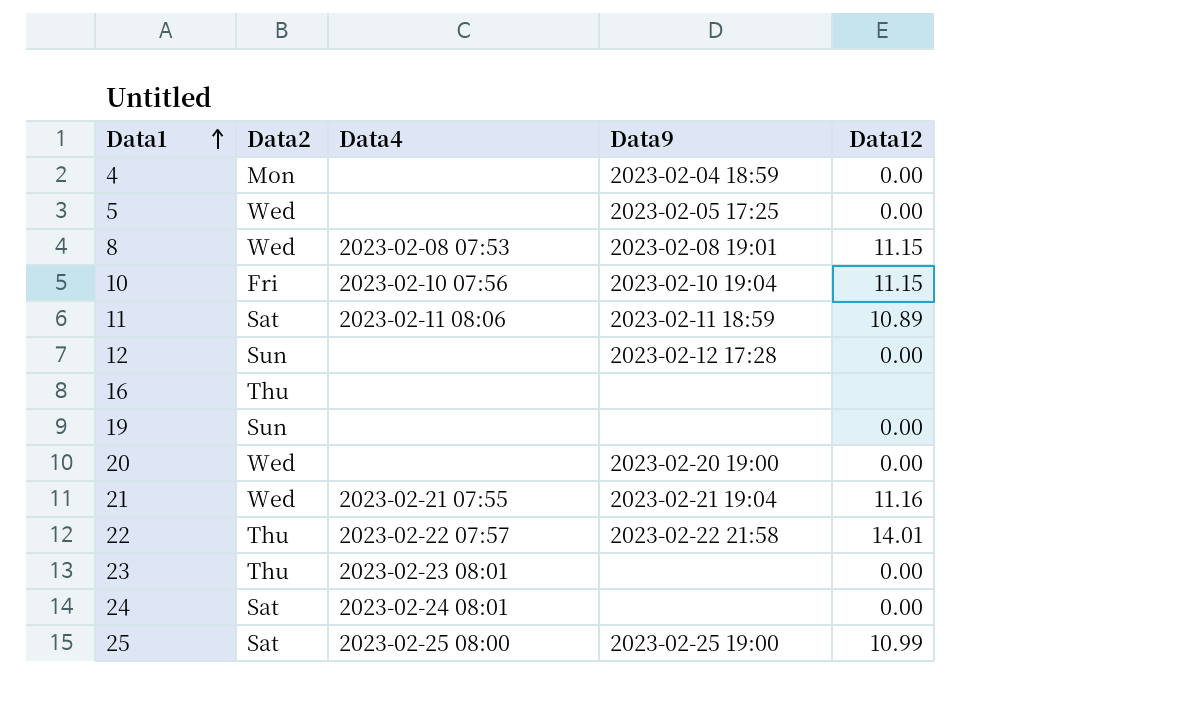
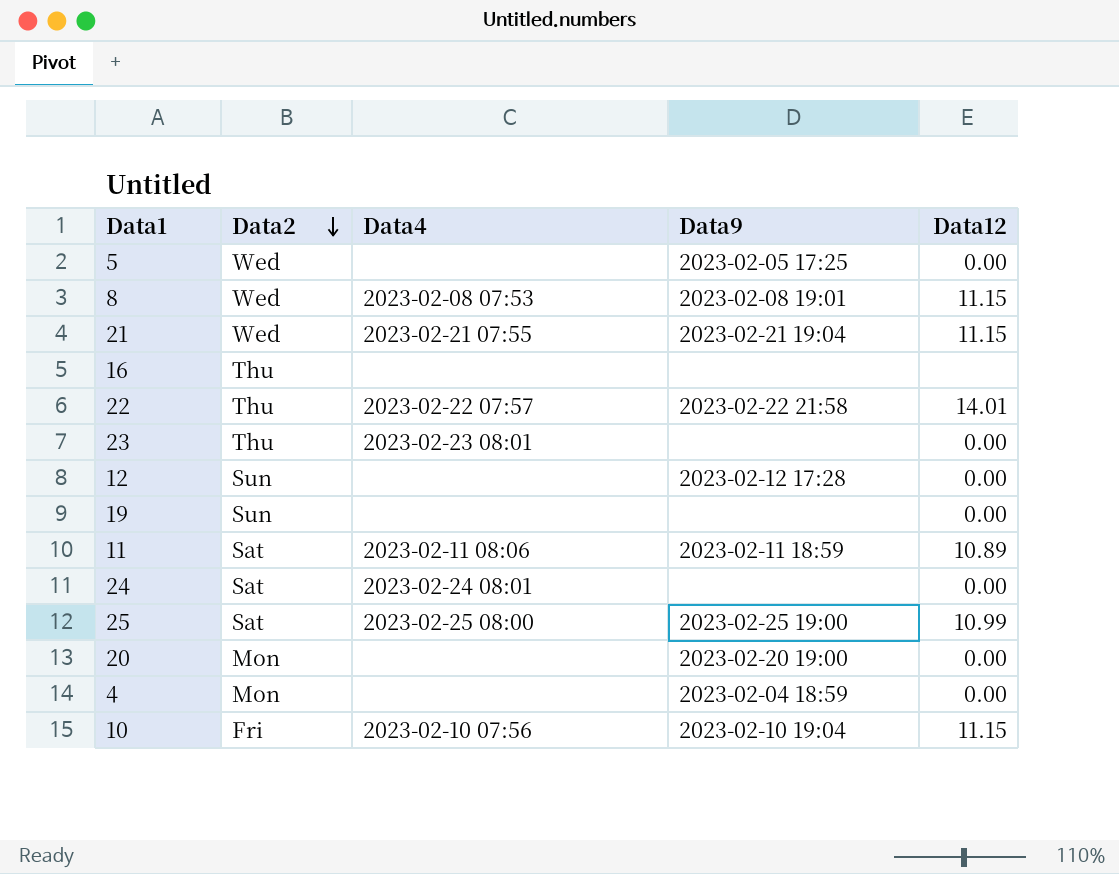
row order: Data1 ascending -> Data2 descending
21 | Data12: 11.16 -> 11.15
20 | Data2: Wed -> Mon

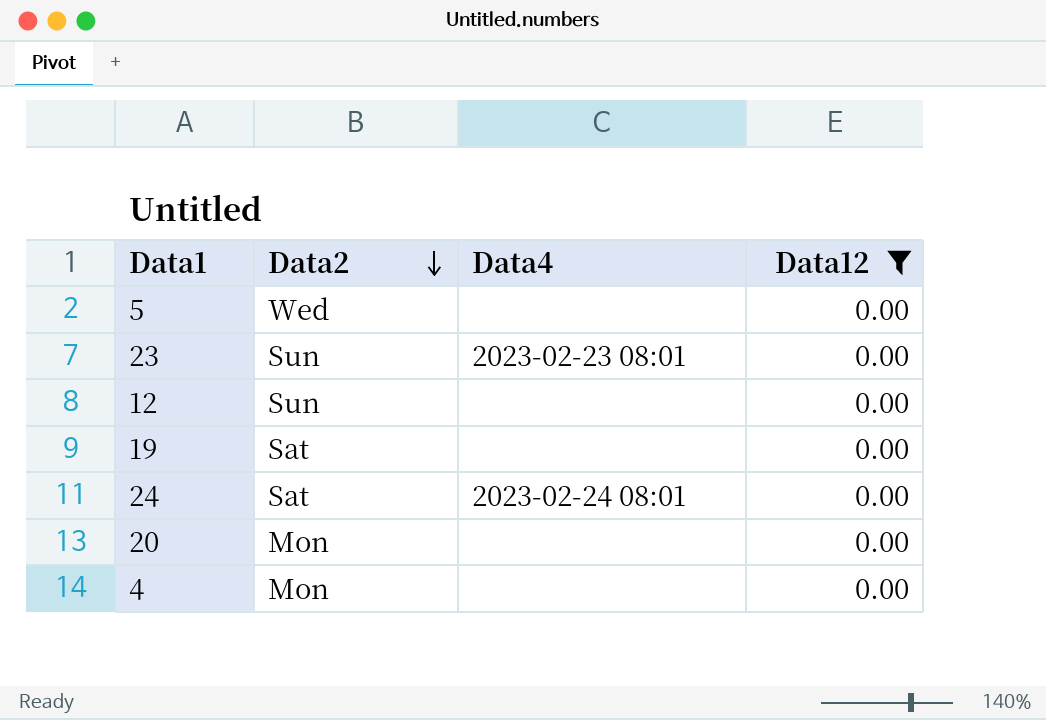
filter: none -> Data12 = 0.00
column Data9 | position: 4 -> none
23 | Data2: Thu -> Sun
19 | Data2: Sun -> Sat

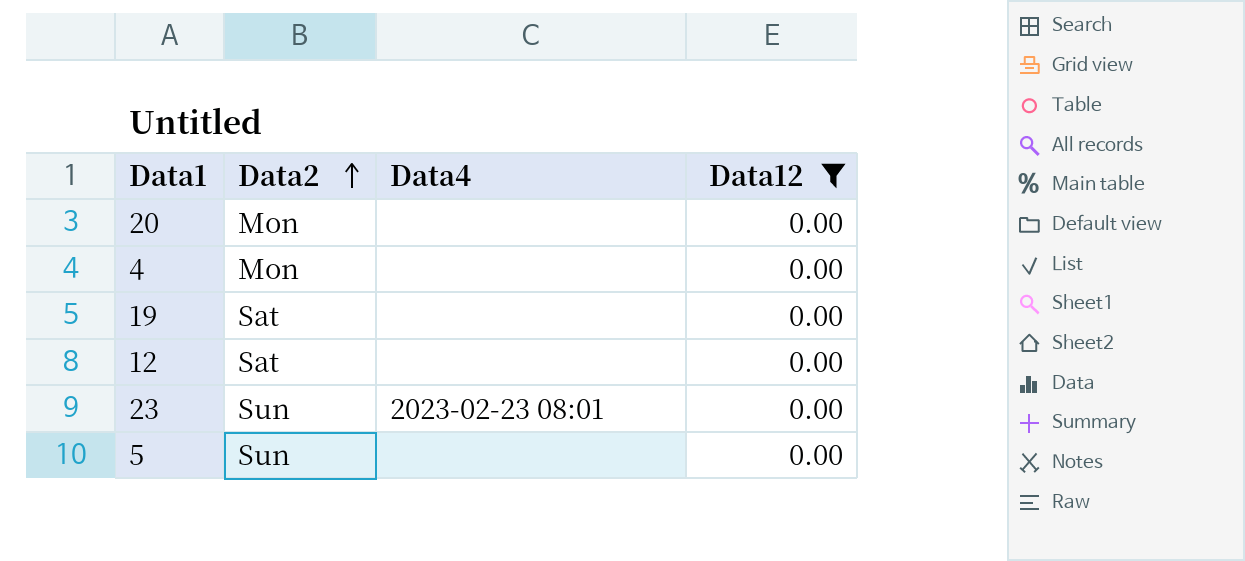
row order: Data2 descending -> Data2 ascending
row 24: Sat | 2023-02-24 08:01 | 0.00 -> none
12 | Data2: Sun -> Sat
5 | Data2: Wed -> Sun

